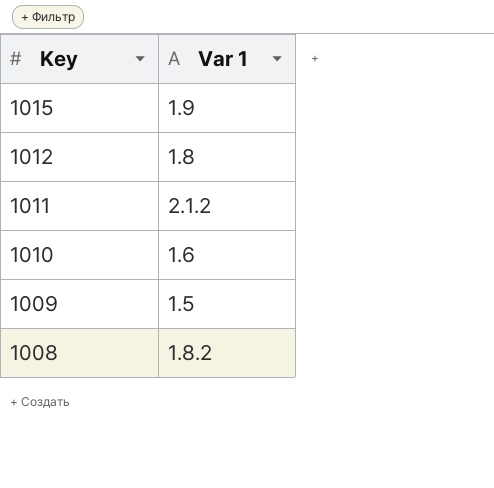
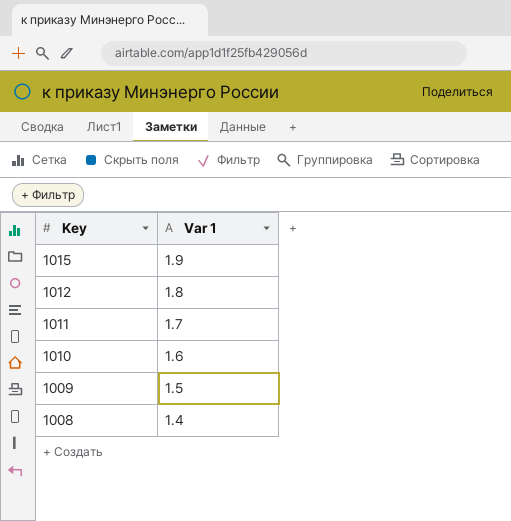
1011 | Var 1: 2.1.2 -> 1.7
1008 | Var 1: 1.8.2 -> 1.4

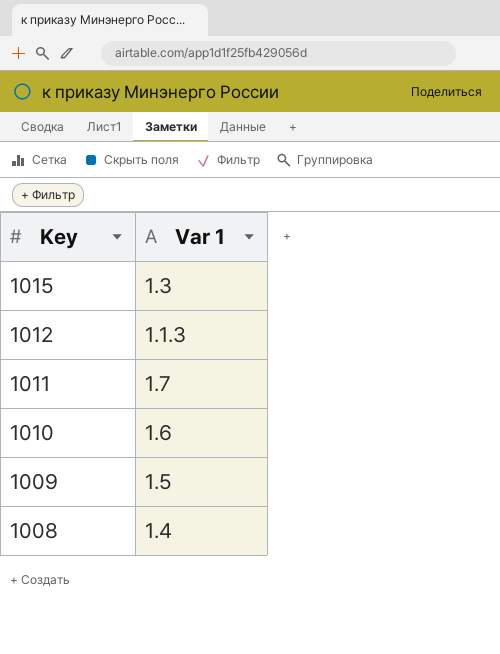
1015 | Var 1: 1.9 -> 1.3
1012 | Var 1: 1.8 -> 1.1.3

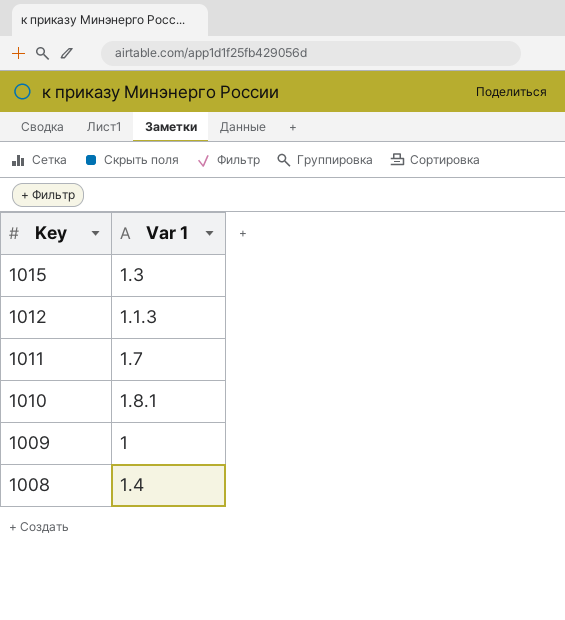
1010 | Var 1: 1.6 -> 1.8.1
1009 | Var 1: 1.5 -> 1

